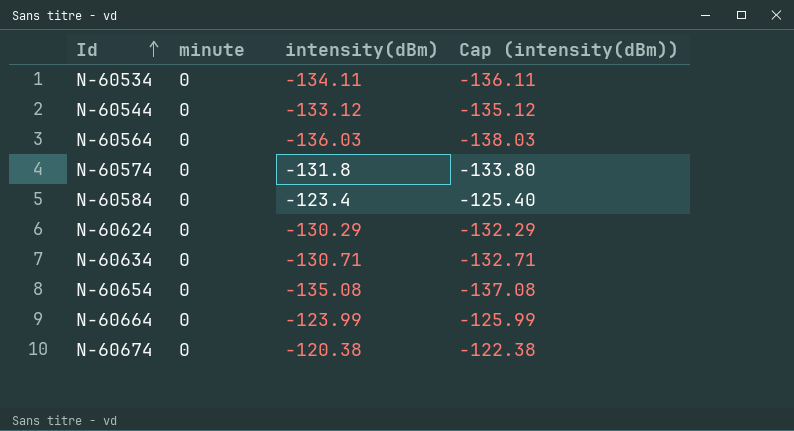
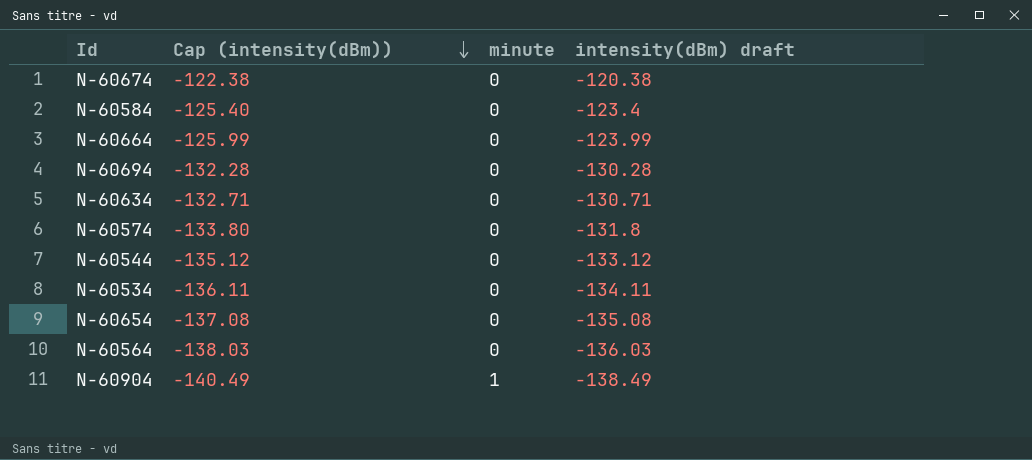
row order: Id ascending -> Cap (intensity(dBm)) descending
column Cap (intensity(dBm)) | position: 4 -> 2
column name: intensity(dBm) -> intensity(dBm) draft
row N-60624: 0 | -130.29 | -132.29 -> none
row N-60694: none -> -132.28 | 0 | -130.28
row N-60904: none -> -140.49 | 1 | -138.49

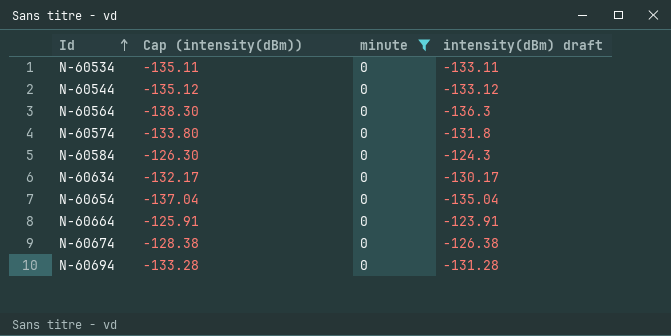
filter: none -> minute = 0
row order: Cap (intensity(dBm)) descending -> Id ascending
N-60534 | Cap (intensity(dBm)): -136.11 -> -135.11
N-60534 | intensity(dBm) draft: -134.11 -> -133.11
N-60564 | Cap (intensity(dBm)): -138.03 -> -138.30
N-60564 | intensity(dBm) draft: -136.03 -> -136.3
N-60584 | Cap (intensity(dBm)): -125.40 -> -126.30
N-60584 | intensity(dBm) draft: -123.4 -> -124.3
N-60634 | Cap (intensity(dBm)): -132.71 -> -132.17
N-60634 | intensity(dBm) draft: -130.71 -> -130.17
N-60654 | Cap (intensity(dBm)): -137.08 -> -137.04
N-60654 | intensity(dBm) draft: -135.08 -> -135.04
N-60664 | Cap (intensity(dBm)): -125.99 -> -125.91
N-60664 | intensity(dBm) draft: -123.99 -> -123.91
N-60674 | Cap (intensity(dBm)): -122.38 -> -128.38
N-60674 | intensity(dBm) draft: -120.38 -> -126.38
N-60694 | Cap (intensity(dBm)): -132.28 -> -133.28
N-60694 | intensity(dBm) draft: -130.28 -> -131.28

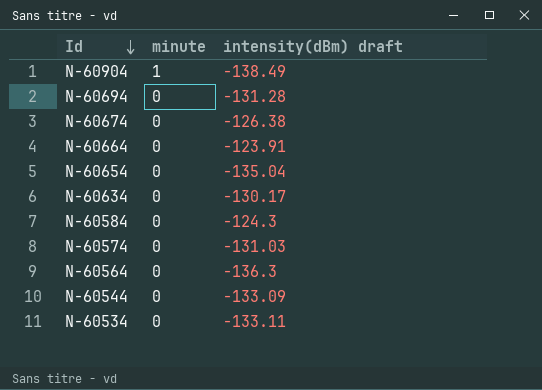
filter: minute = 0 -> none
row order: Id ascending -> Id descending
column Cap (intensity(dBm)) | formula: [intensity(dBm) draft] - 2 -> none
N-60574 | intensity(dBm) draft: -131.8 -> -131.03
N-60544 | intensity(dBm) draft: -133.12 -> -133.09

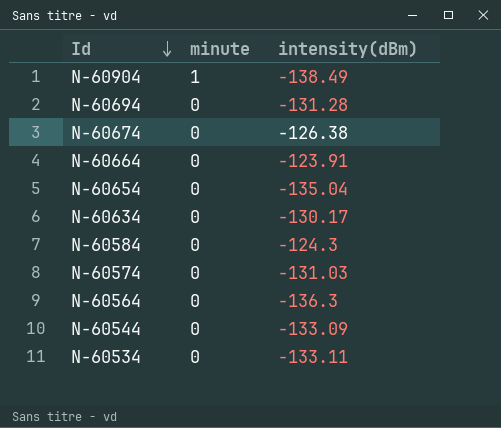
column name: intensity(dBm) draft -> intensity(dBm)

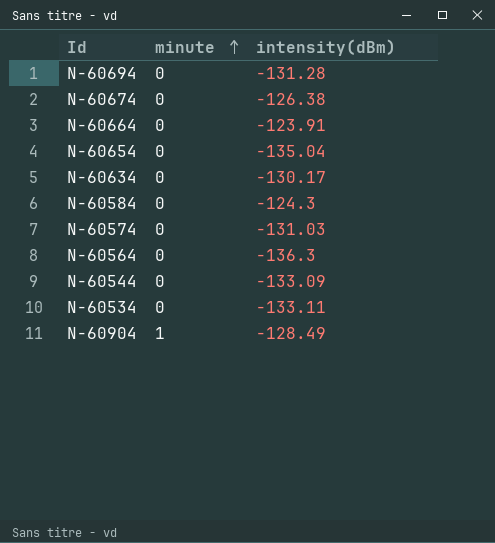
row order: Id descending -> minute ascending
N-60904 | intensity(dBm): -138.49 -> -128.49

